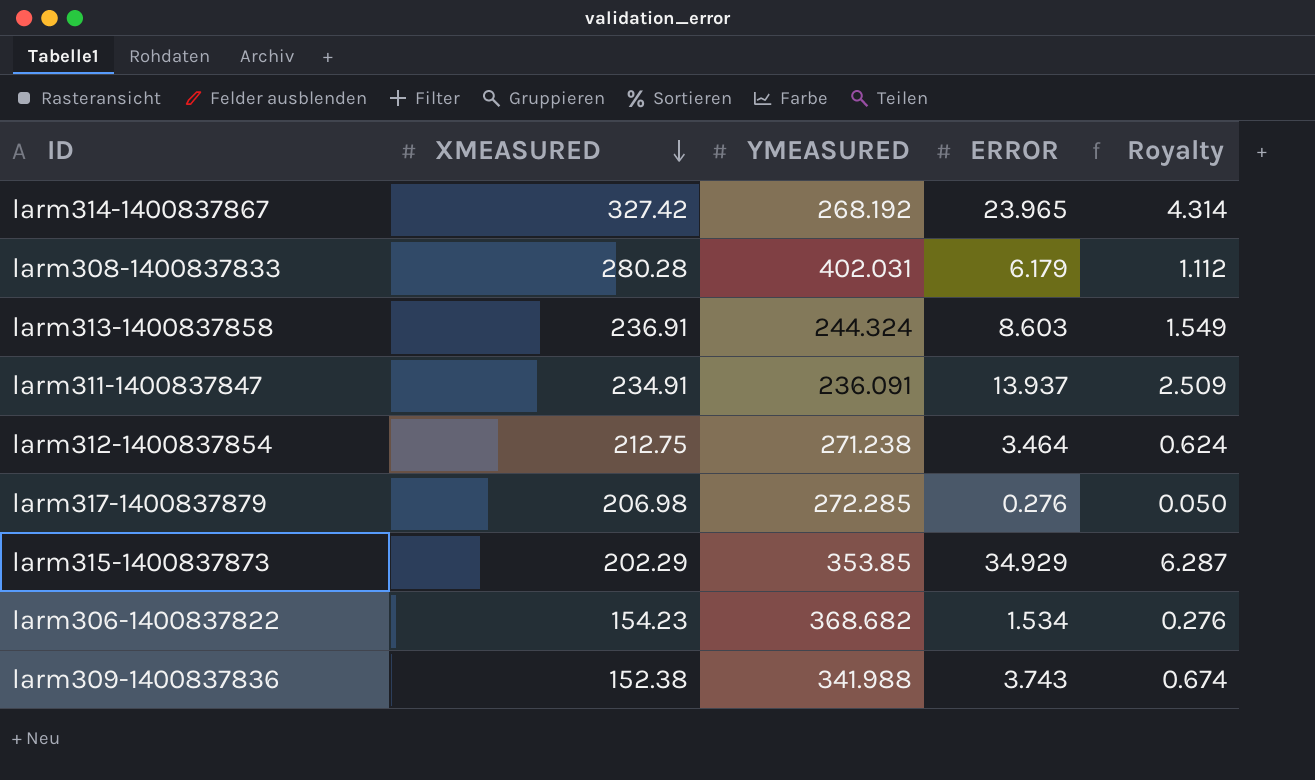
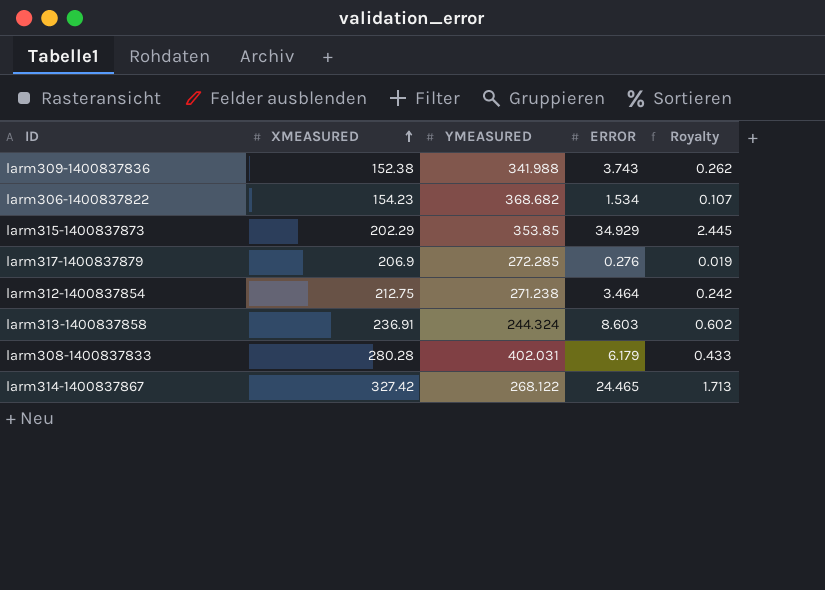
row order: XMEASURED descending -> XMEASURED ascending
column Royalty | formula: [ERROR] * 0.18 -> [ERROR] * 0.07
row larm311-1400837847: 234.91 | 236.091 | 13.937 | 2.509 -> none
larm317-1400837879 | XMEASURED: 206.98 -> 206.9
larm314-1400837867 | YMEASURED: 268.192 -> 268.122
larm314-1400837867 | ERROR: 23.965 -> 24.465

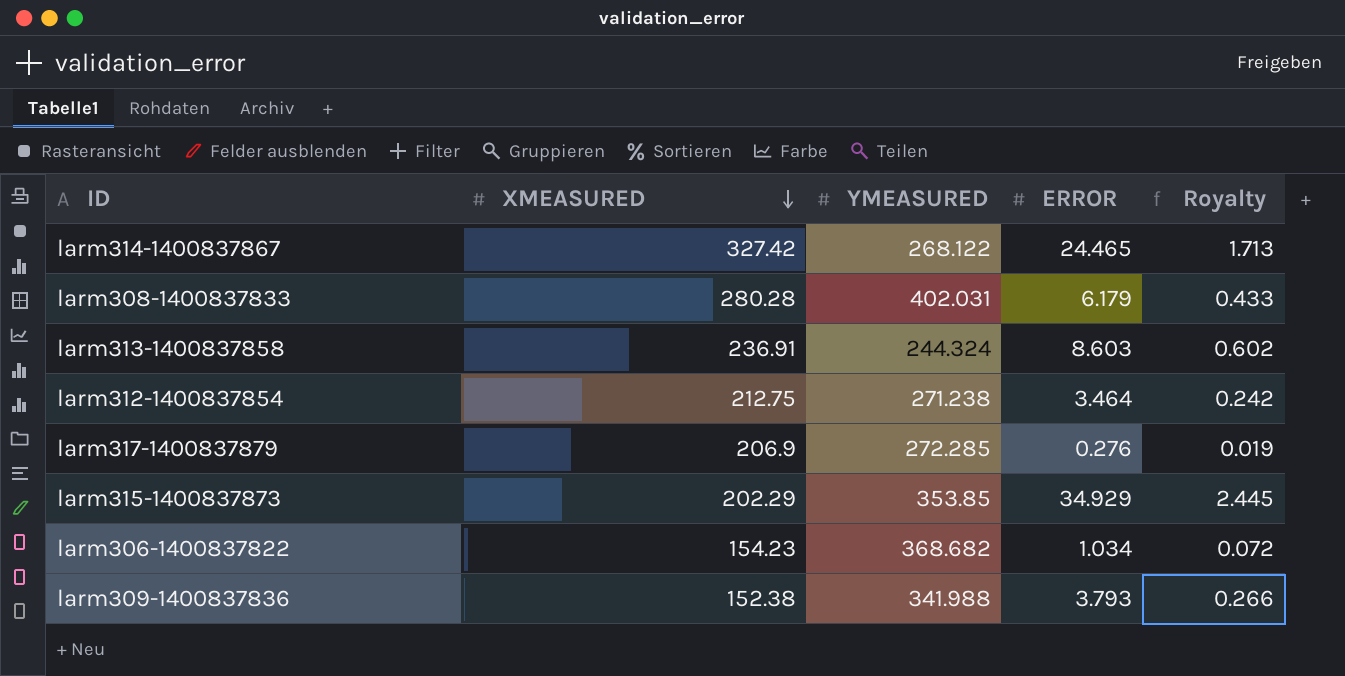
row order: XMEASURED ascending -> XMEASURED descending
larm306-1400837822 | ERROR: 1.534 -> 1.034
larm306-1400837822 | Royalty: 0.107 -> 0.072
larm309-1400837836 | ERROR: 3.743 -> 3.793
larm309-1400837836 | Royalty: 0.262 -> 0.266

